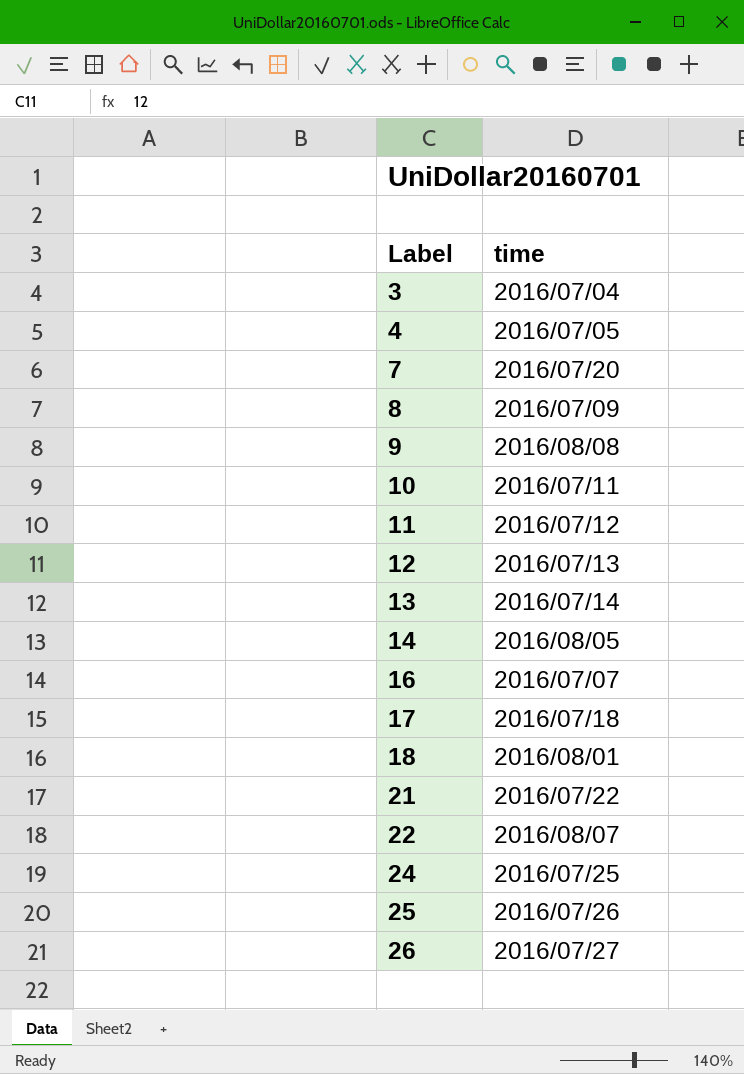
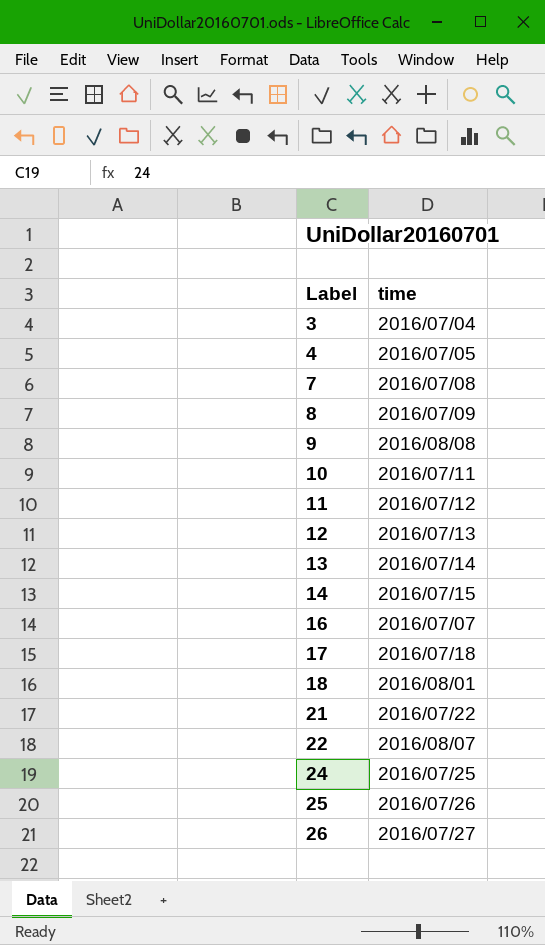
7 | time: 2016/07/20 -> 2016/07/08
14 | time: 2016/08/05 -> 2016/07/15

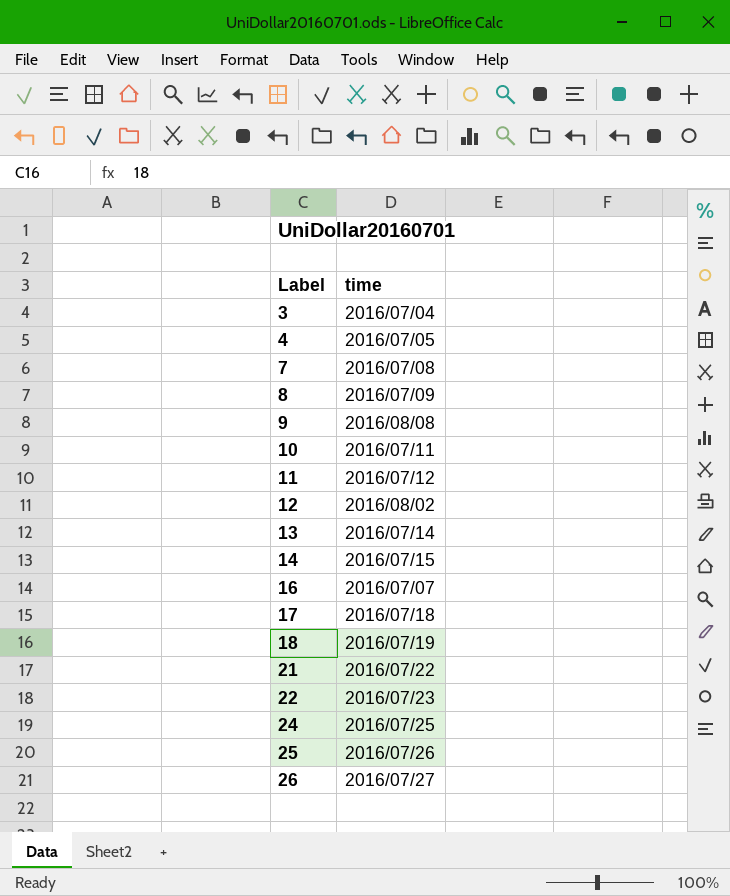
12 | time: 2016/07/13 -> 2016/08/02
18 | time: 2016/08/01 -> 2016/07/19
22 | time: 2016/08/07 -> 2016/07/23

